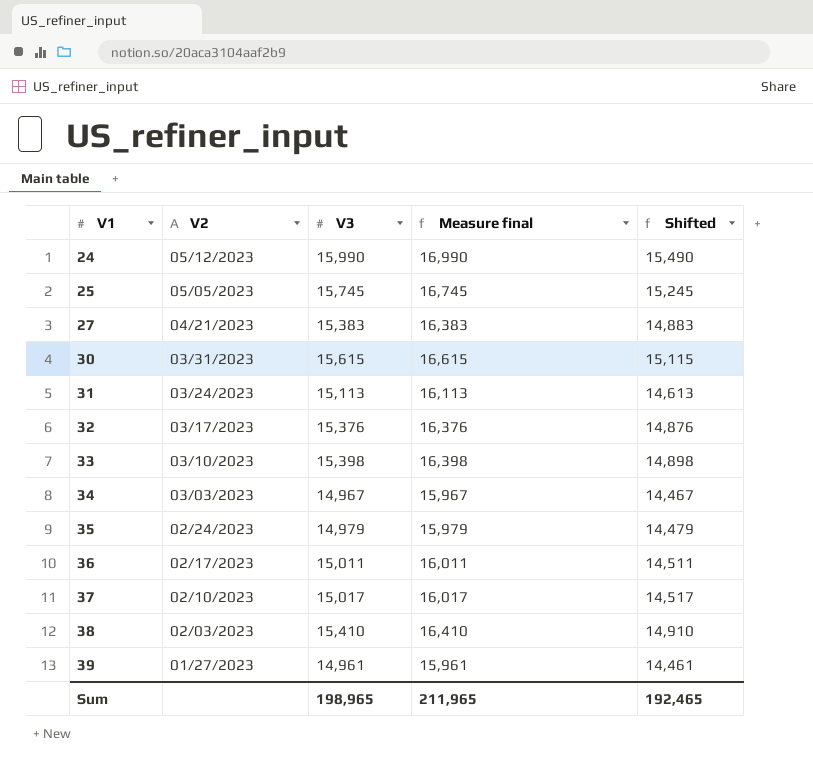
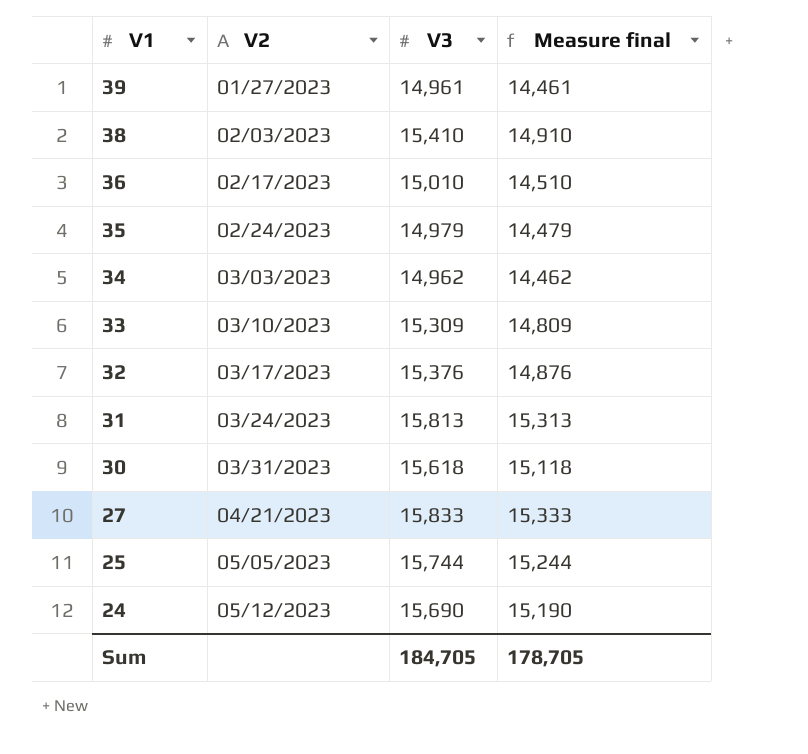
row order: V1 ascending -> V1 descending
column Shifted | formula: [V3] - 500 -> none
column Measure final | formula: [V3] + 1000 -> [V3] - 500
row 37: 02/10/2023 | 15,017 | 16,017 | 14,517 -> none
36 | V3: 15,011 -> 15,010
34 | V3: 14,967 -> 14,962
33 | V3: 15,398 -> 15,309
31 | V3: 15,113 -> 15,813
30 | V3: 15,615 -> 15,618
27 | V3: 15,383 -> 15,833
25 | V3: 15,745 -> 15,744
24 | V3: 15,990 -> 15,690
Sum | V3: 198,965 -> 184,705
Sum | Measure final: 211,965 -> 178,705

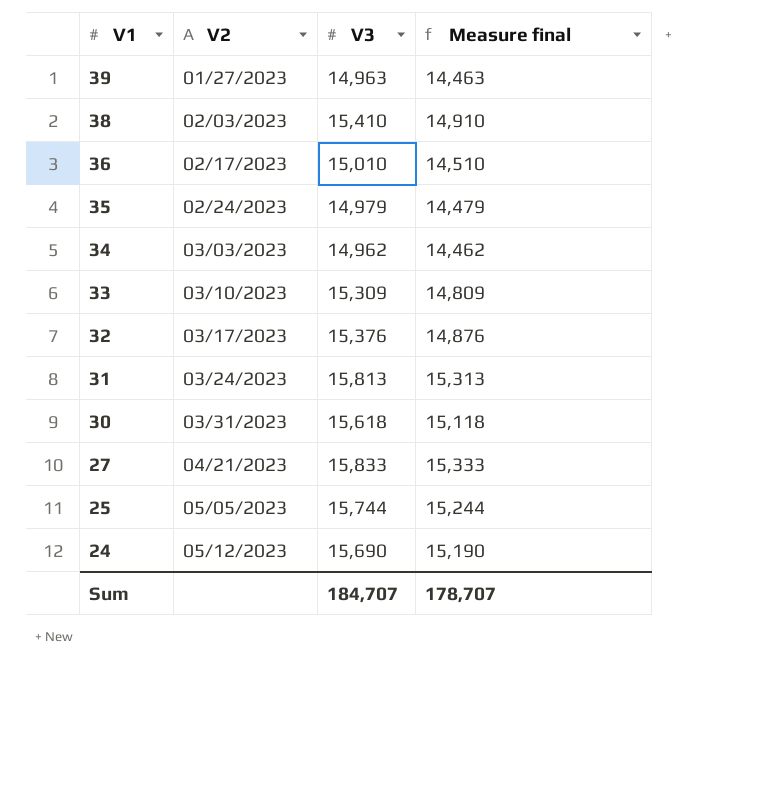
39 | V3: 14,961 -> 14,963
39 | Measure final: 14,461 -> 14,463
Sum | V3: 184,705 -> 184,707
Sum | Measure final: 178,705 -> 178,707

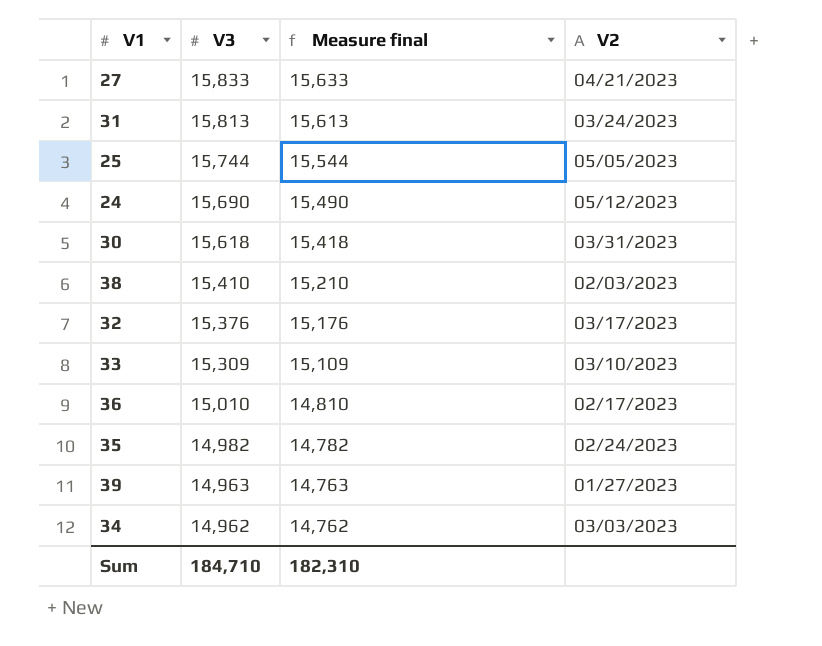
row order: V1 descending -> V3 descending
column Measure final | formula: [V3] - 500 -> [V3] - 200
column V2 | position: 2 -> 4
35 | V3: 14,979 -> 14,982
Sum | V3: 184,707 -> 184,710
Sum | Measure final: 178,707 -> 182,310

